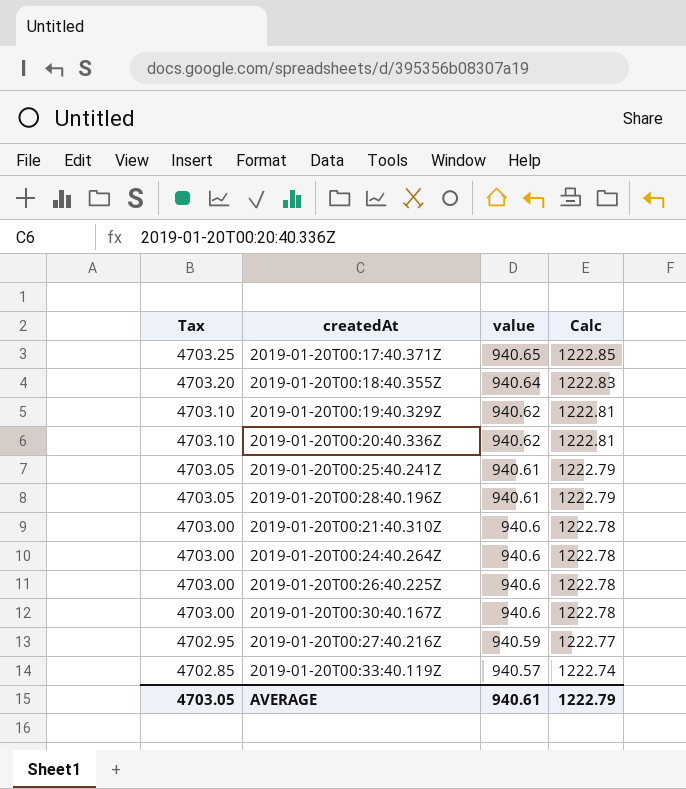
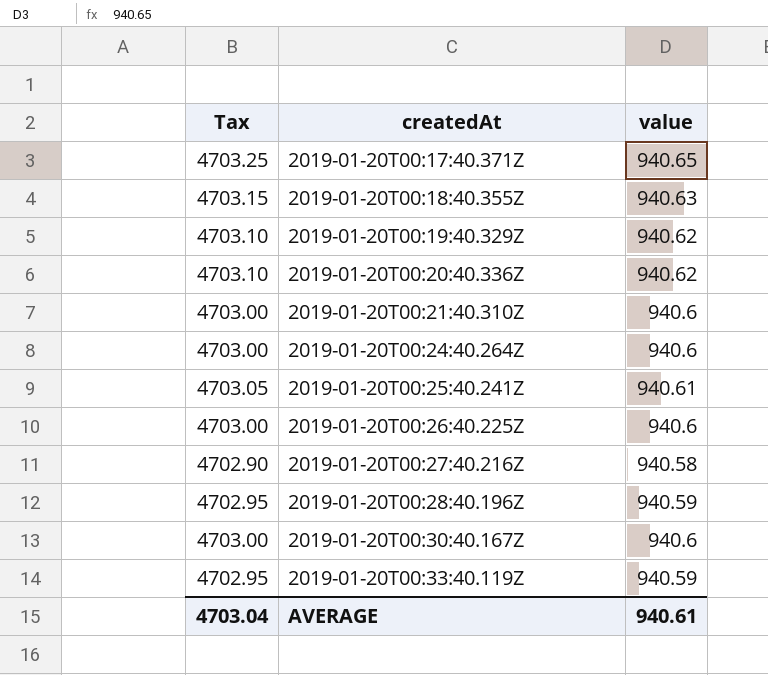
row order: Tax descending -> createdAt ascending
column Calc | formula: [value] * 1.3 -> none
2019-01-20T00:18:40.355Z | Tax: 4703.20 -> 4703.15
2019-01-20T00:18:40.355Z | value: 940.64 -> 940.63
2019-01-20T00:27:40.216Z | Tax: 4702.95 -> 4702.90
2019-01-20T00:27:40.216Z | value: 940.59 -> 940.58
2019-01-20T00:28:40.196Z | Tax: 4703.05 -> 4702.95
2019-01-20T00:28:40.196Z | value: 940.61 -> 940.59
2019-01-20T00:33:40.119Z | Tax: 4702.85 -> 4702.95
2019-01-20T00:33:40.119Z | value: 940.57 -> 940.59
AVERAGE | Tax: 4703.05 -> 4703.04

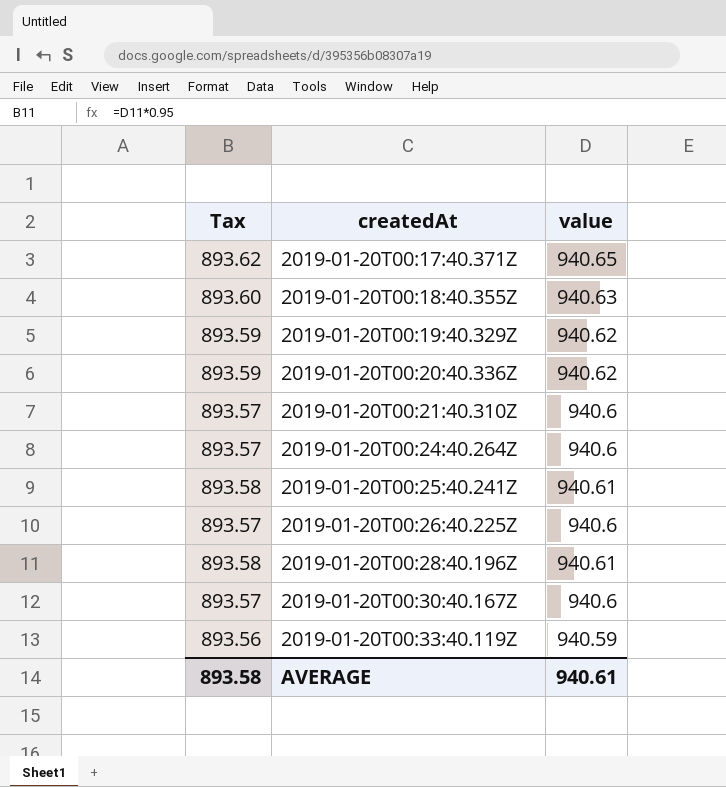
column Tax | formula: [value] * 5 -> [value] * 0.95
row 2019-01-20T00:27:40.216Z: 4702.90 | 940.58 -> none
2019-01-20T00:28:40.196Z | value: 940.59 -> 940.61
AVERAGE | Tax: 4703.04 -> 893.58

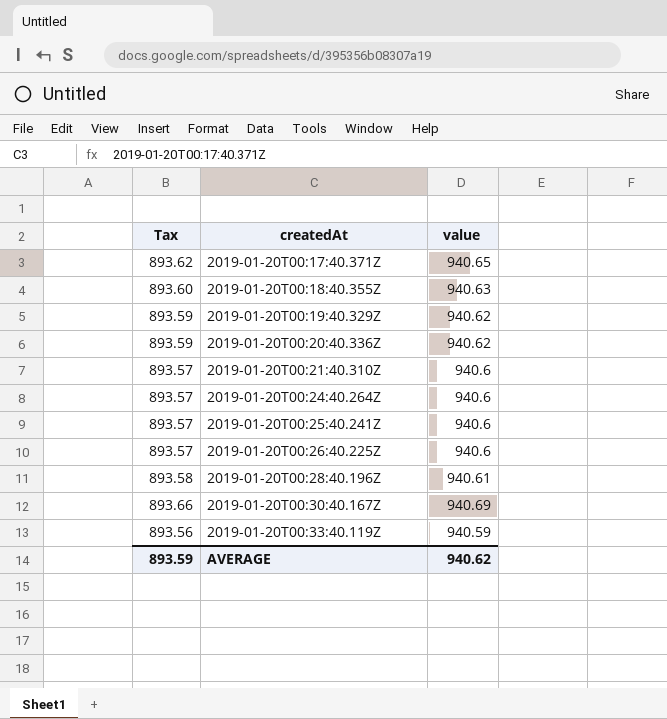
2019-01-20T00:25:40.241Z | Tax: 893.58 -> 893.57
2019-01-20T00:25:40.241Z | value: 940.61 -> 940.6
2019-01-20T00:30:40.167Z | Tax: 893.57 -> 893.66
2019-01-20T00:30:40.167Z | value: 940.6 -> 940.69
AVERAGE | Tax: 893.58 -> 893.59
AVERAGE | value: 940.61 -> 940.62

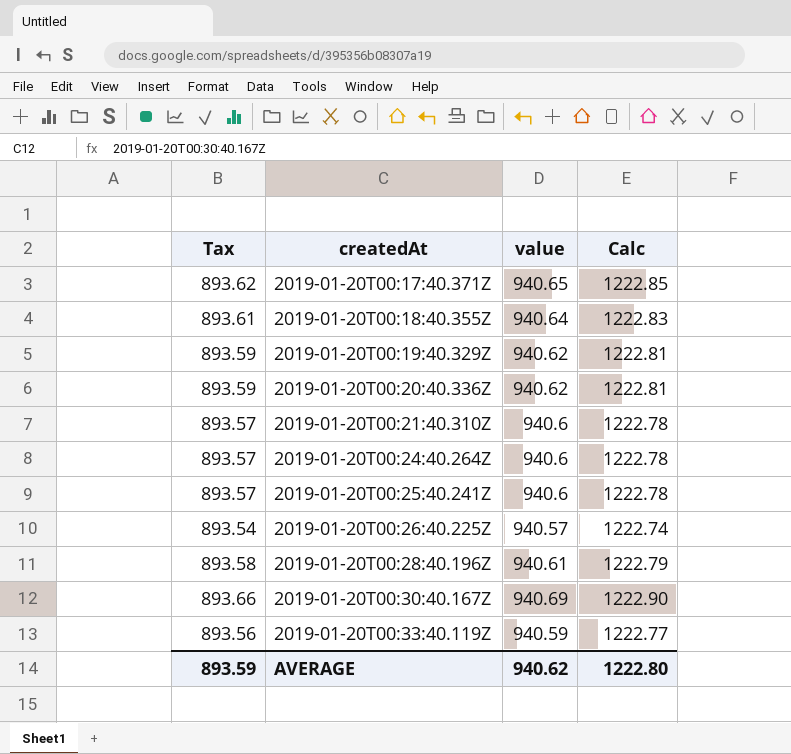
column Calc | formula: none -> [value] * 1.3
2019-01-20T00:18:40.355Z | Tax: 893.60 -> 893.61
2019-01-20T00:18:40.355Z | value: 940.63 -> 940.64
2019-01-20T00:26:40.225Z | Tax: 893.57 -> 893.54
2019-01-20T00:26:40.225Z | value: 940.6 -> 940.57

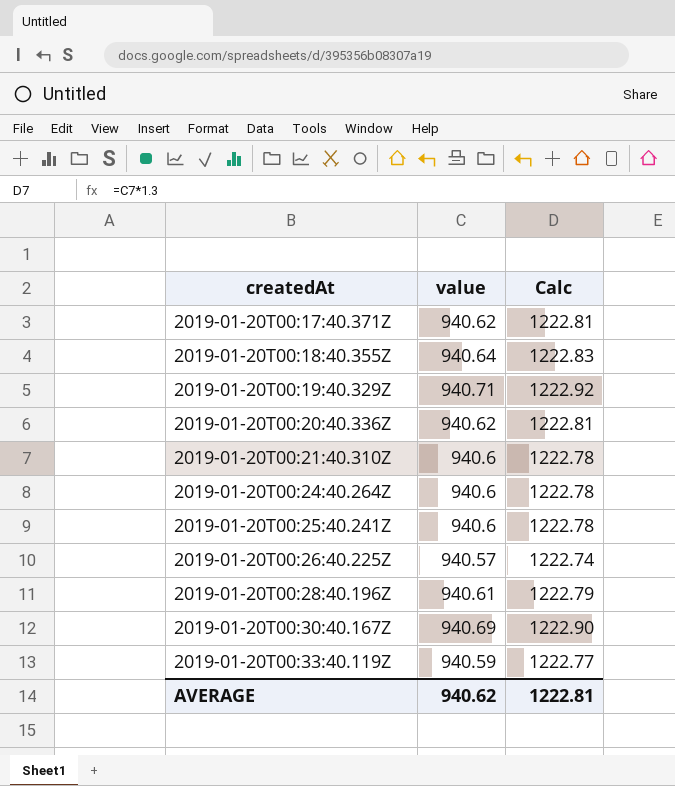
column Tax | formula: [value] * 0.95 -> none
2019-01-20T00:17:40.371Z | value: 940.65 -> 940.62
2019-01-20T00:17:40.371Z | Calc: 1222.85 -> 1222.81
2019-01-20T00:19:40.329Z | value: 940.62 -> 940.71
2019-01-20T00:19:40.329Z | Calc: 1222.81 -> 1222.92
AVERAGE | Calc: 1222.80 -> 1222.81

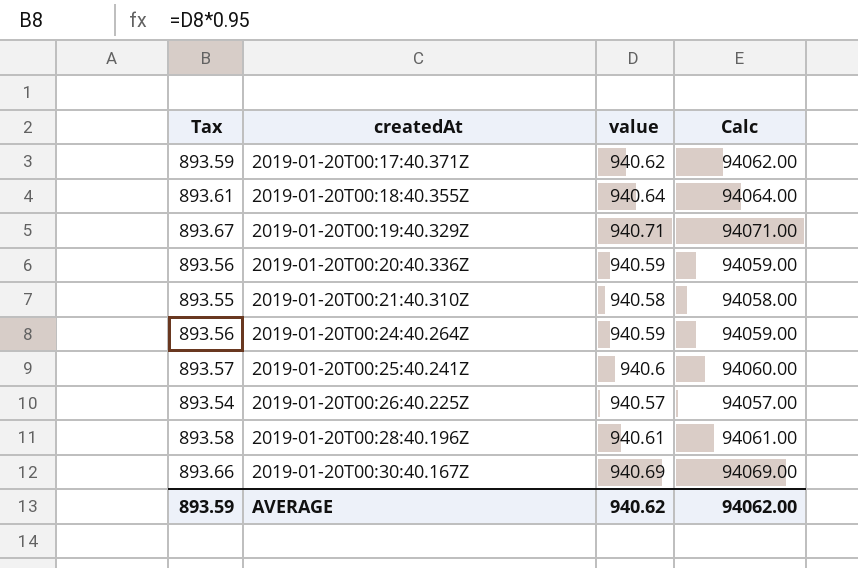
column Tax | formula: none -> [value] * 0.95
column Calc | formula: [value] * 1.3 -> [value] * 100
row 2019-01-20T00:33:40.119Z: 940.59 | 1222.77 -> none
2019-01-20T00:20:40.336Z | value: 940.62 -> 940.59
2019-01-20T00:21:40.310Z | value: 940.6 -> 940.58
2019-01-20T00:24:40.264Z | value: 940.6 -> 940.59
AVERAGE | Calc: 1222.81 -> 94062.00

